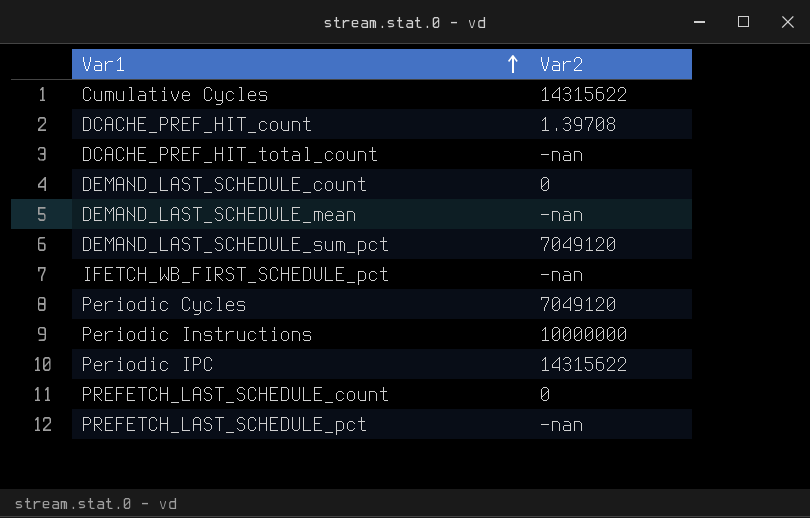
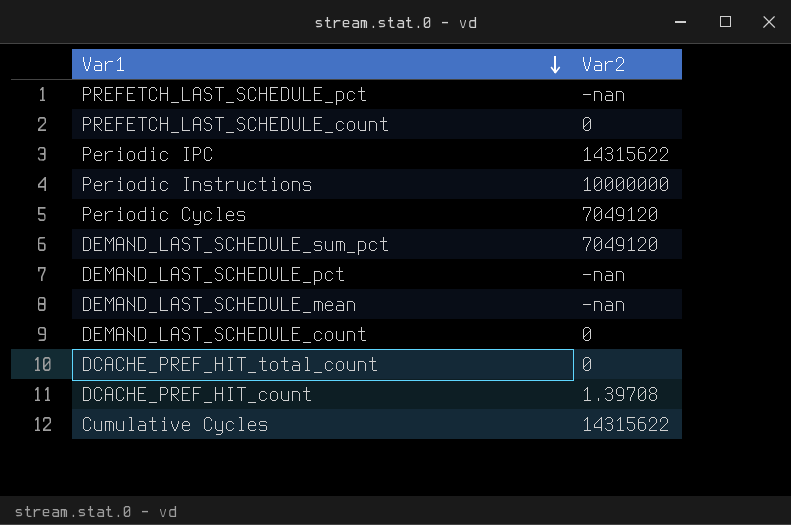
row order: Var1 ascending -> Var1 descending
row IFETCH_WB_FIRST_SCHEDULE_pct: -nan -> none
row DEMAND_LAST_SCHEDULE_pct: none -> -nan
DCACHE_PREF_HIT_total_count | Var2: -nan -> 0

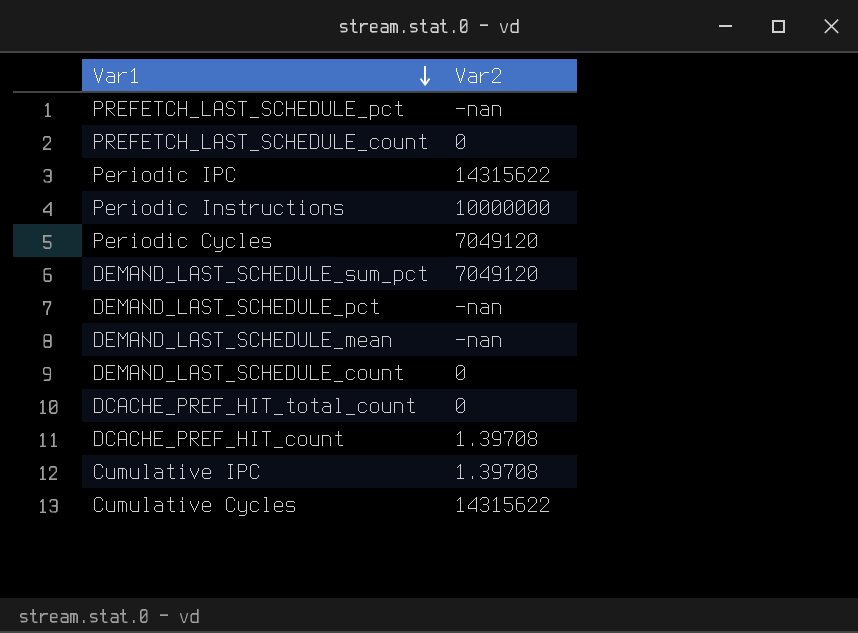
row Cumulative IPC: none -> 1.39708

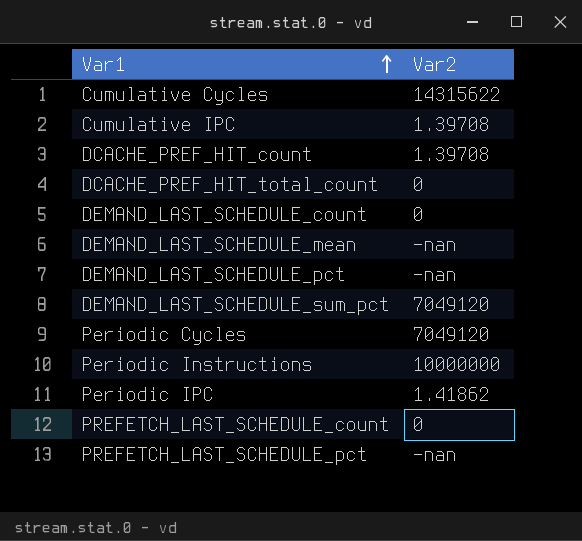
row order: Var1 descending -> Var1 ascending
Periodic IPC | Var2: 14315622 -> 1.41862

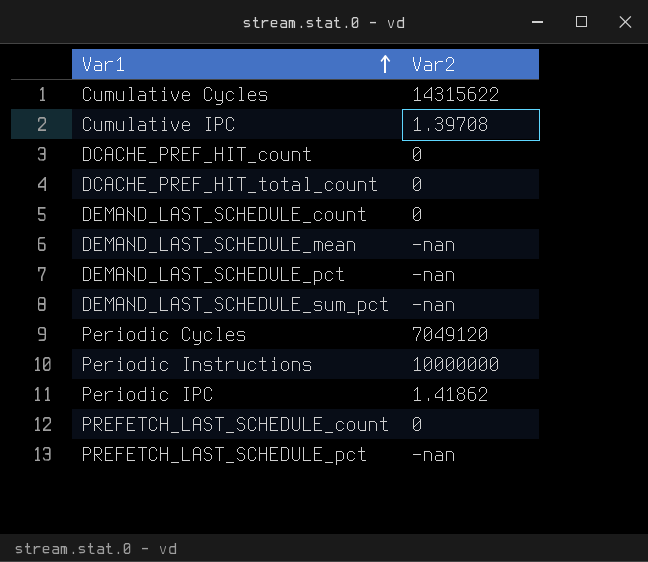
DCACHE_PREF_HIT_count | Var2: 1.39708 -> 0
DEMAND_LAST_SCHEDULE_sum_pct | Var2: 7049120 -> -nan

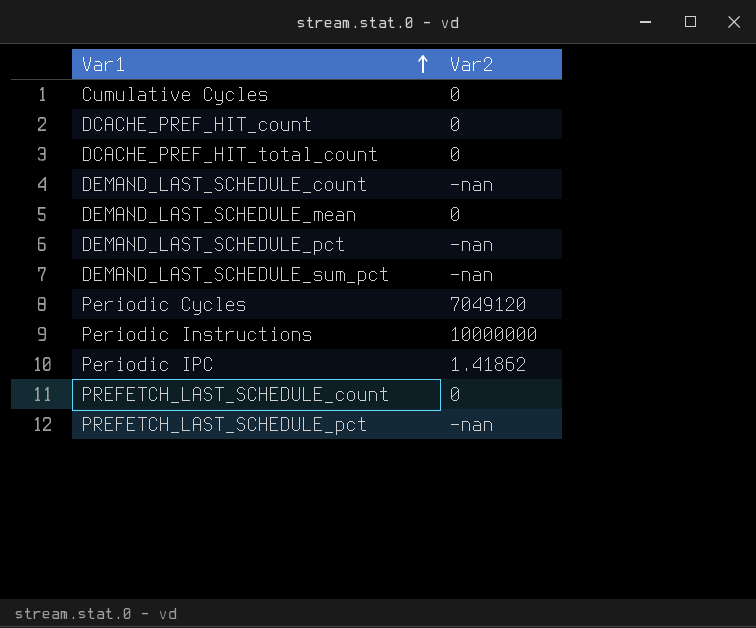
row Cumulative IPC: 1.39708 -> none
Cumulative Cycles | Var2: 14315622 -> 0
DEMAND_LAST_SCHEDULE_count | Var2: 0 -> -nan
DEMAND_LAST_SCHEDULE_mean | Var2: -nan -> 0

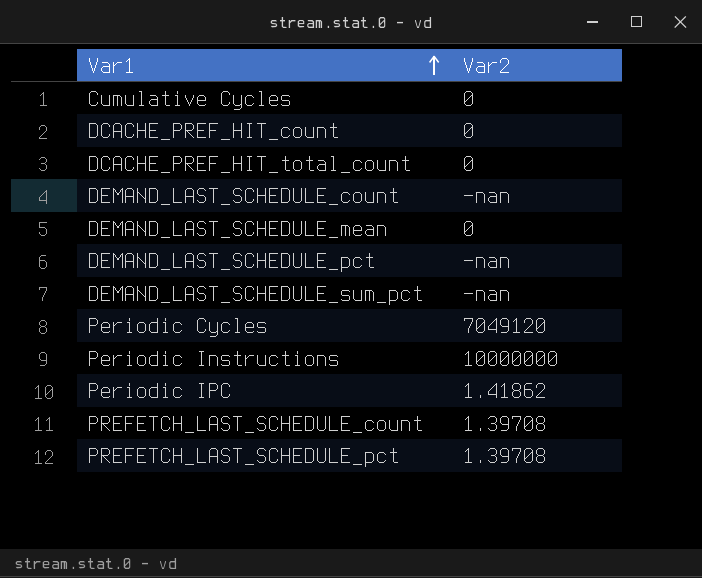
PREFETCH_LAST_SCHEDULE_count | Var2: 0 -> 1.39708
PREFETCH_LAST_SCHEDULE_pct | Var2: -nan -> 1.39708

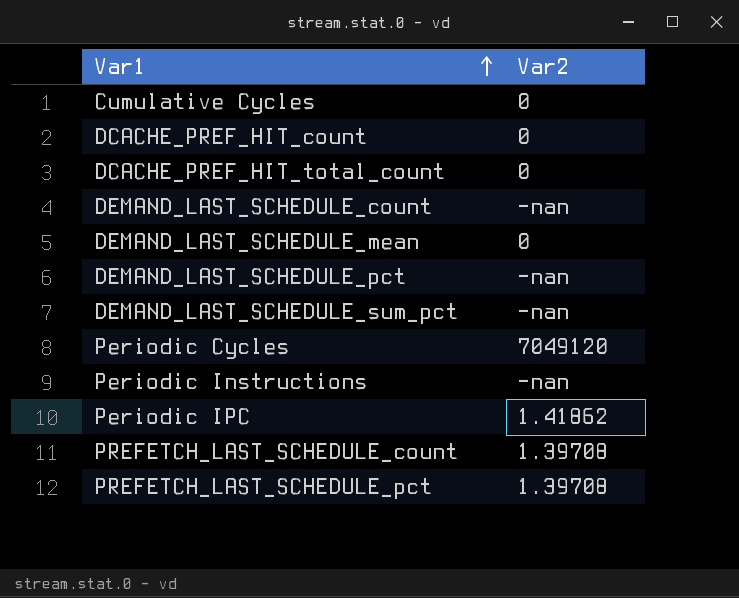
Periodic Instructions | Var2: 10000000 -> -nan

